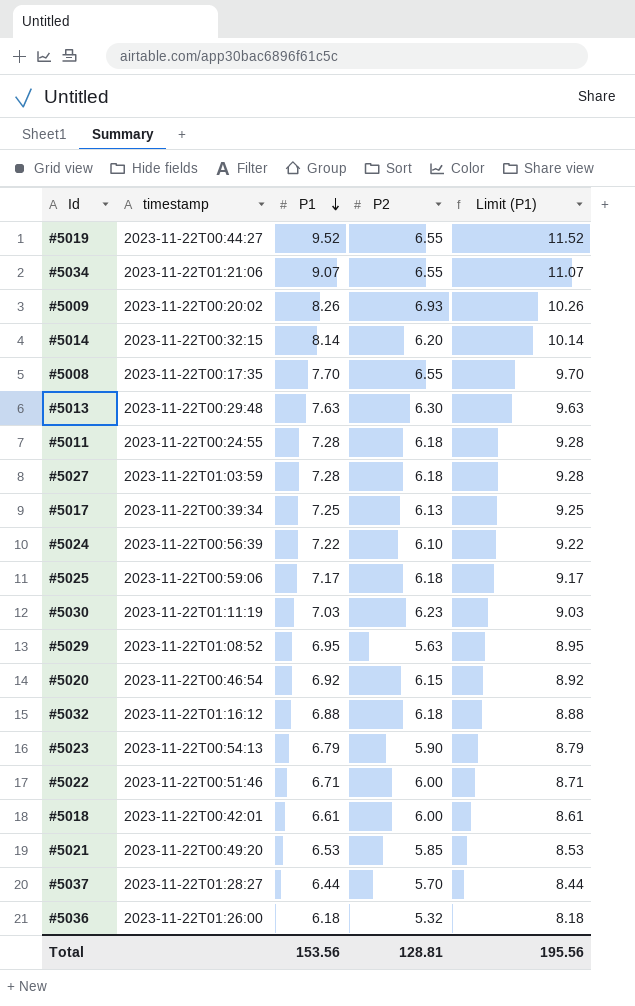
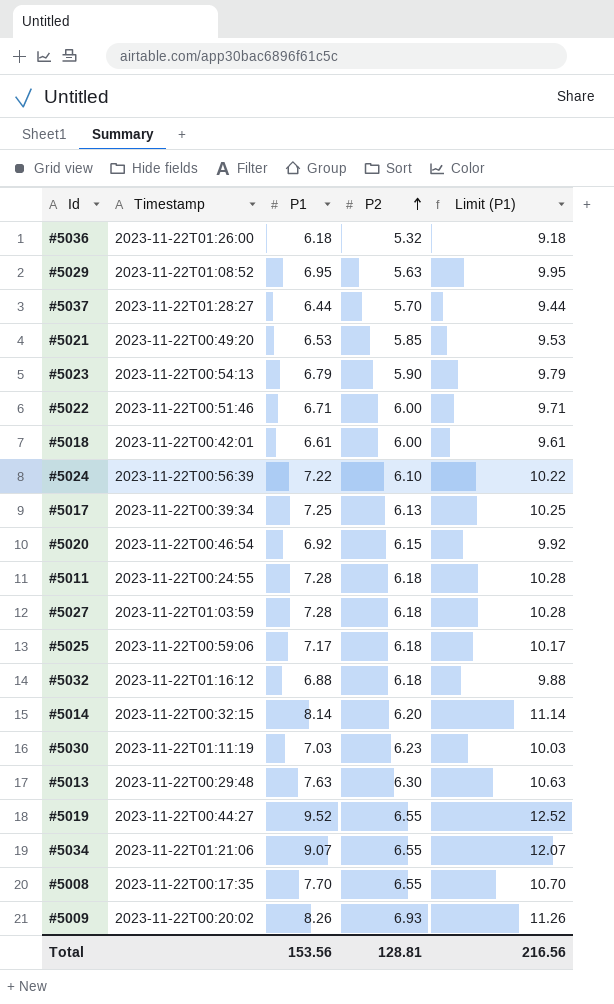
row order: P1 descending -> P2 ascending
column name: timestamp -> Timestamp
column Limit (P1) | formula: [P1] + 2 -> [P1] + 3
Total | Limit (P1): 195.56 -> 216.56

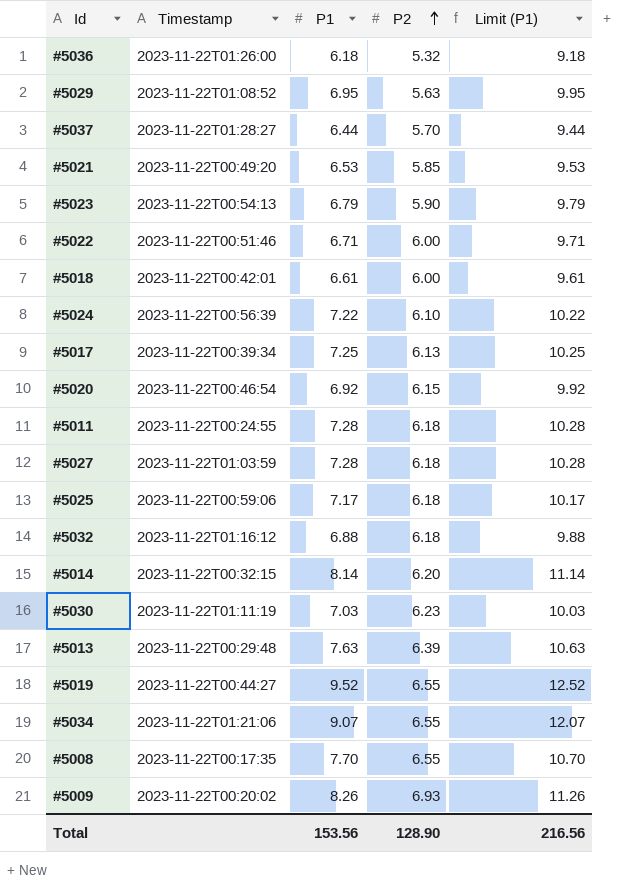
#5013 | P2: 6.30 -> 6.39
Total | P2: 128.81 -> 128.90

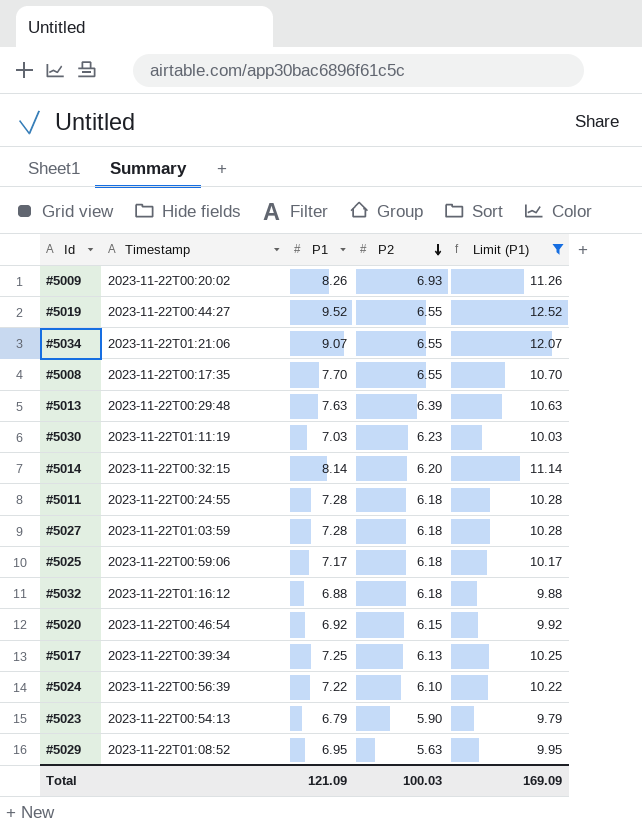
filter: none -> Limit (P1) >= 9.79
row order: P2 ascending -> P2 descending
Total | P1: 153.56 -> 121.09
Total | P2: 128.90 -> 100.03
Total | Limit (P1): 216.56 -> 169.09

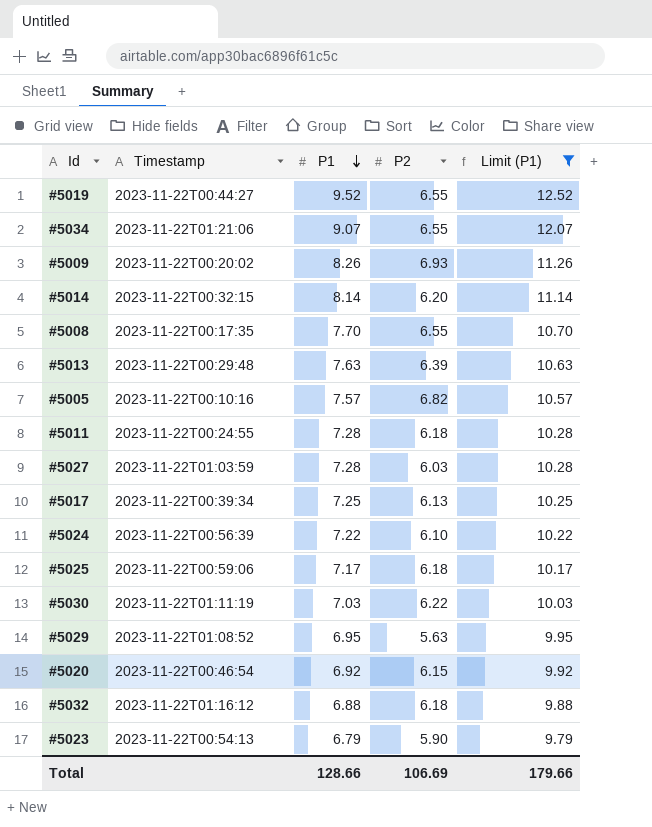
row order: P2 descending -> P1 descending
row #5005: none -> 2023-11-22T00:10:16 | 7.57 | 6.82 | 10.57
#5027 | P2: 6.18 -> 6.03
#5030 | P2: 6.23 -> 6.22
Total | P1: 121.09 -> 128.66
Total | P2: 100.03 -> 106.69
Total | Limit (P1): 169.09 -> 179.66

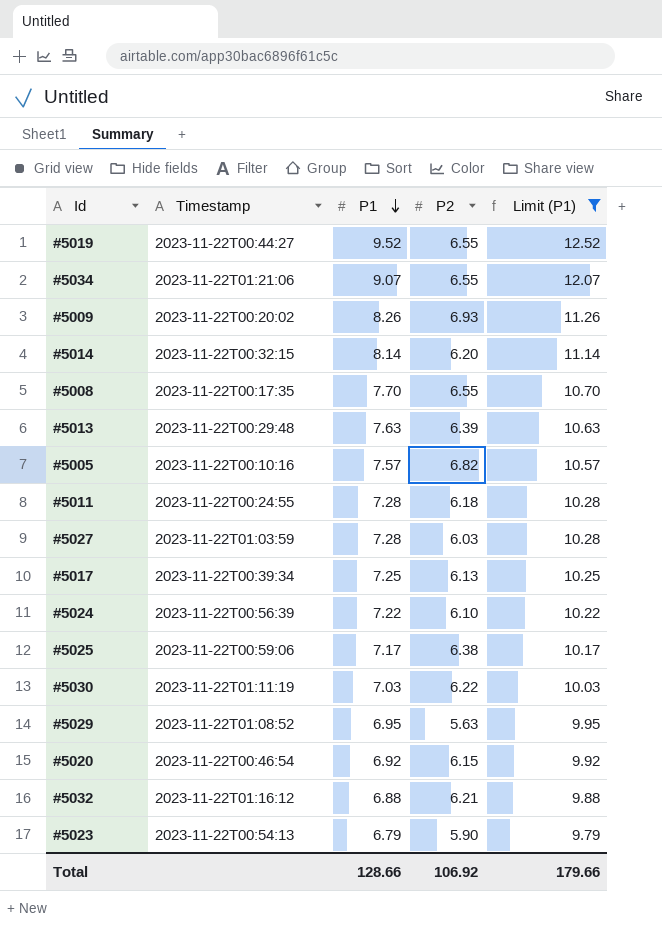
#5025 | P2: 6.18 -> 6.38
#5032 | P2: 6.18 -> 6.21
Total | P2: 106.69 -> 106.92

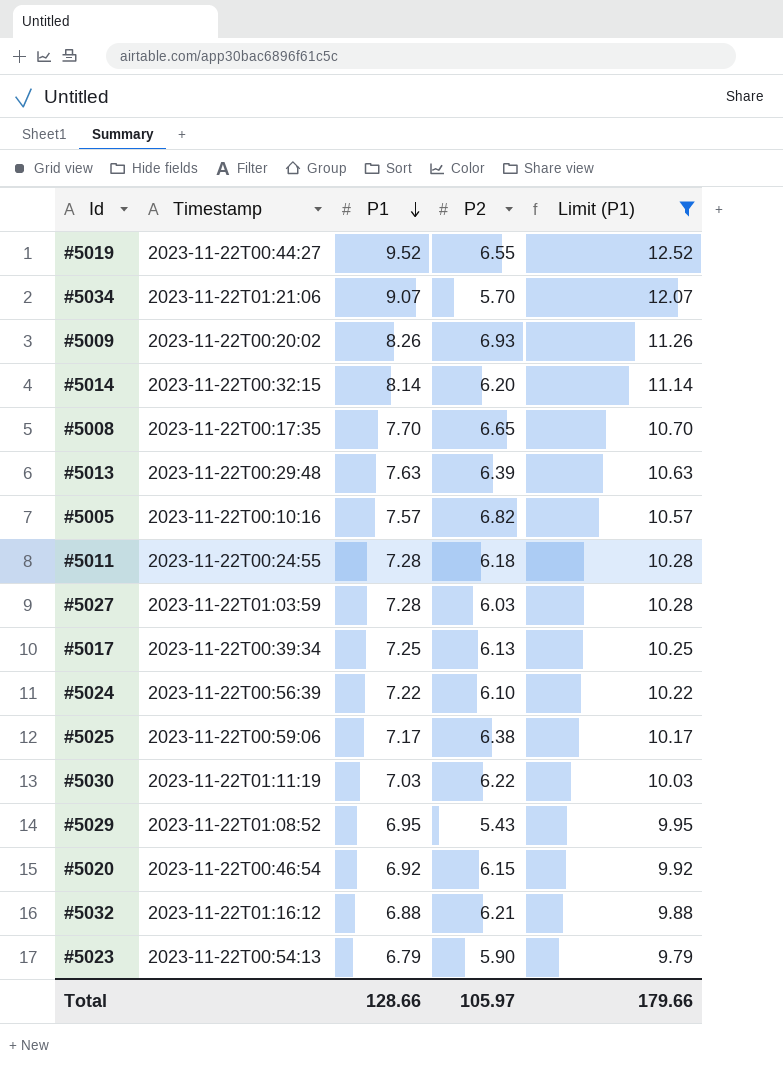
#5034 | P2: 6.55 -> 5.70
#5008 | P2: 6.55 -> 6.65
#5029 | P2: 5.63 -> 5.43
Total | P2: 106.92 -> 105.97

